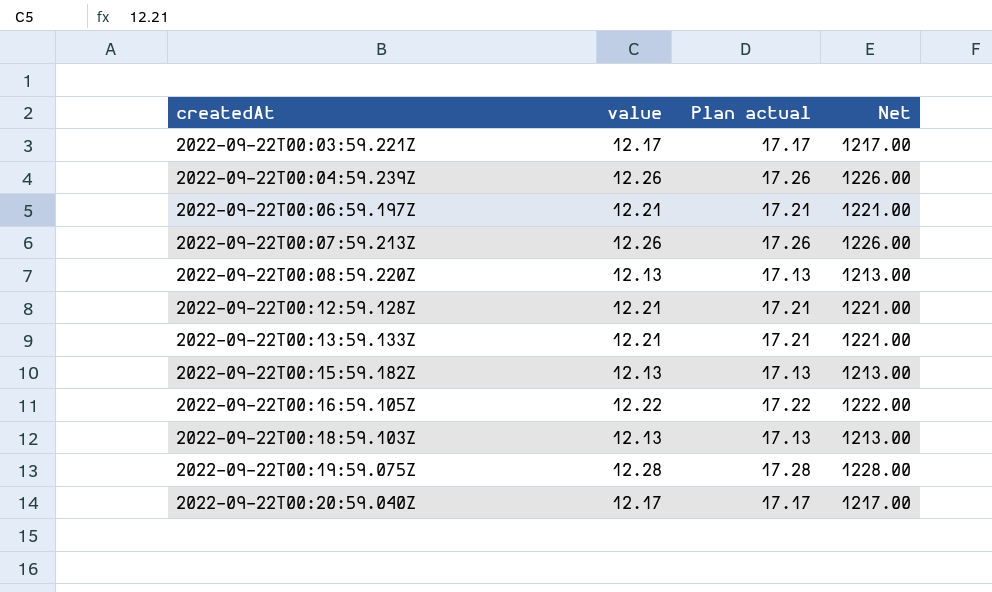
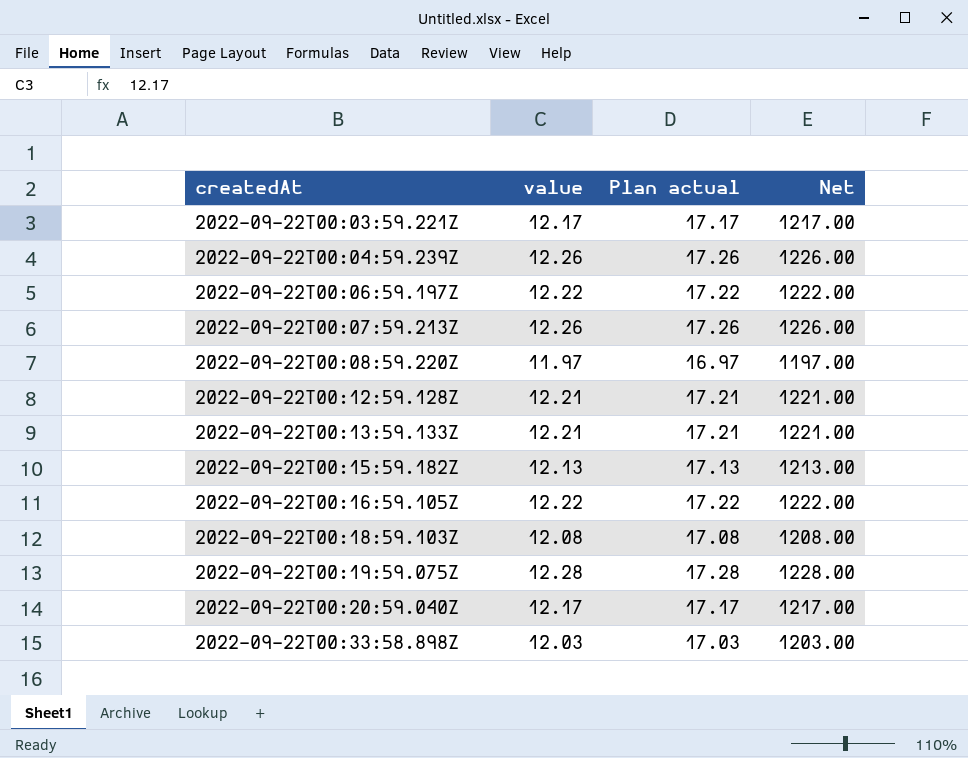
2022-09-22T00:06:59.197Z | value: 12.21 -> 12.22
2022-09-22T00:06:59.197Z | Plan actual: 17.21 -> 17.22
2022-09-22T00:06:59.197Z | Net: 1221.00 -> 1222.00
2022-09-22T00:08:59.220Z | value: 12.13 -> 11.97
2022-09-22T00:08:59.220Z | Plan actual: 17.13 -> 16.97
2022-09-22T00:08:59.220Z | Net: 1213.00 -> 1197.00
2022-09-22T00:18:59.103Z | value: 12.13 -> 12.08
2022-09-22T00:18:59.103Z | Plan actual: 17.13 -> 17.08
2022-09-22T00:18:59.103Z | Net: 1213.00 -> 1208.00
row 2022-09-22T00:33:58.898Z: none -> 12.03 | 17.03 | 1203.00

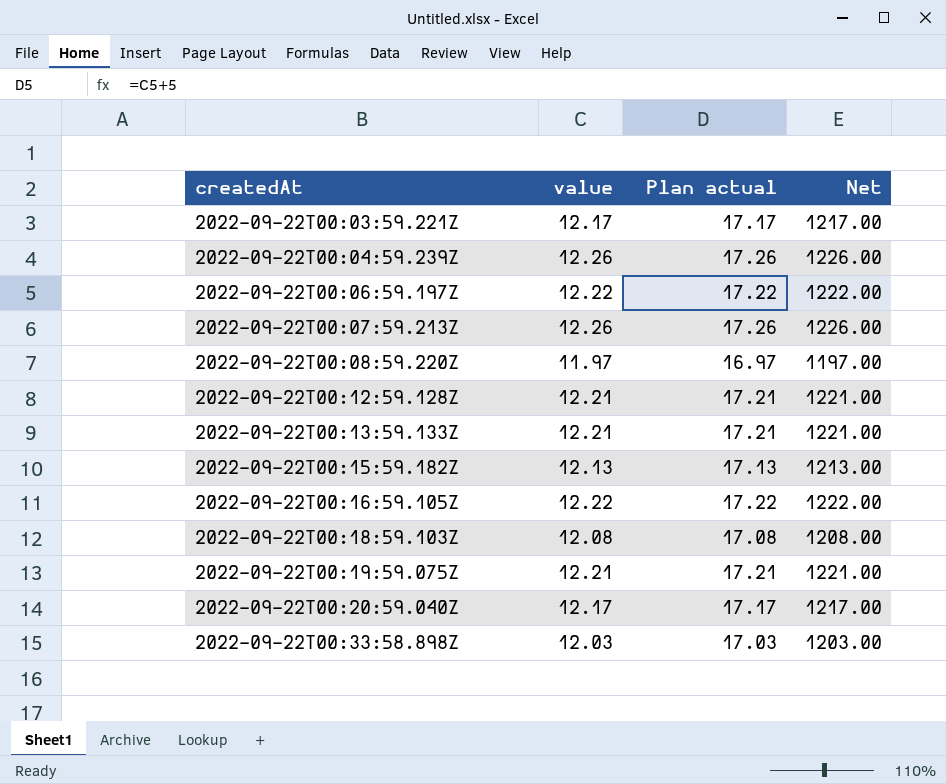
2022-09-22T00:19:59.075Z | value: 12.28 -> 12.21
2022-09-22T00:19:59.075Z | Plan actual: 17.28 -> 17.21
2022-09-22T00:19:59.075Z | Net: 1228.00 -> 1221.00

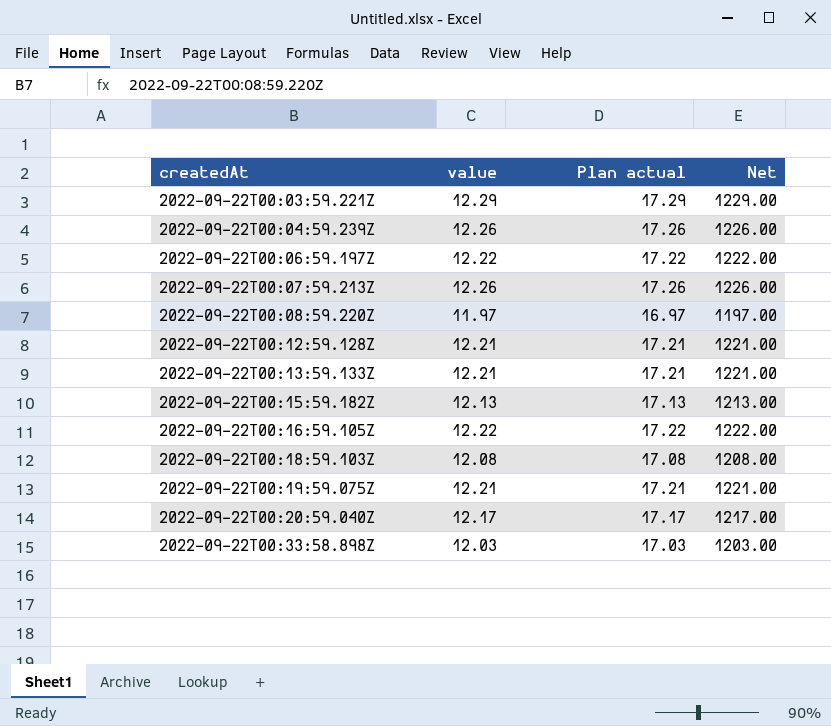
2022-09-22T00:03:59.221Z | value: 12.17 -> 12.29
2022-09-22T00:03:59.221Z | Plan actual: 17.17 -> 17.29
2022-09-22T00:03:59.221Z | Net: 1217.00 -> 1229.00

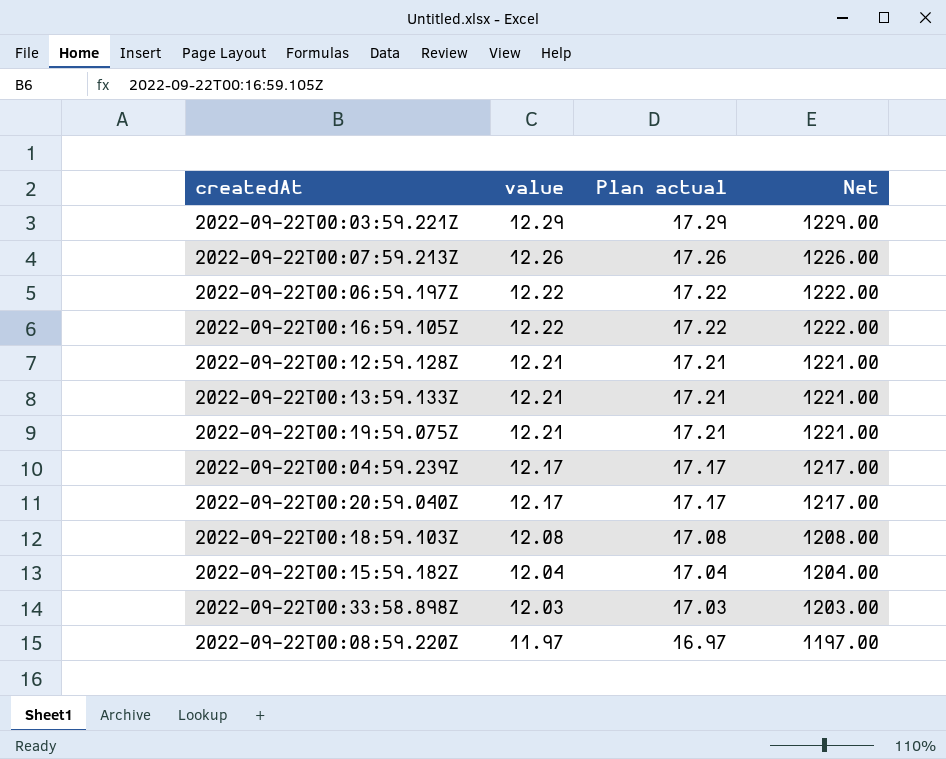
row order: createdAt ascending -> value descending
2022-09-22T00:04:59.239Z | value: 12.26 -> 12.17
2022-09-22T00:04:59.239Z | Plan actual: 17.26 -> 17.17
2022-09-22T00:04:59.239Z | Net: 1226.00 -> 1217.00
2022-09-22T00:15:59.182Z | value: 12.13 -> 12.04
2022-09-22T00:15:59.182Z | Plan actual: 17.13 -> 17.04
2022-09-22T00:15:59.182Z | Net: 1213.00 -> 1204.00

